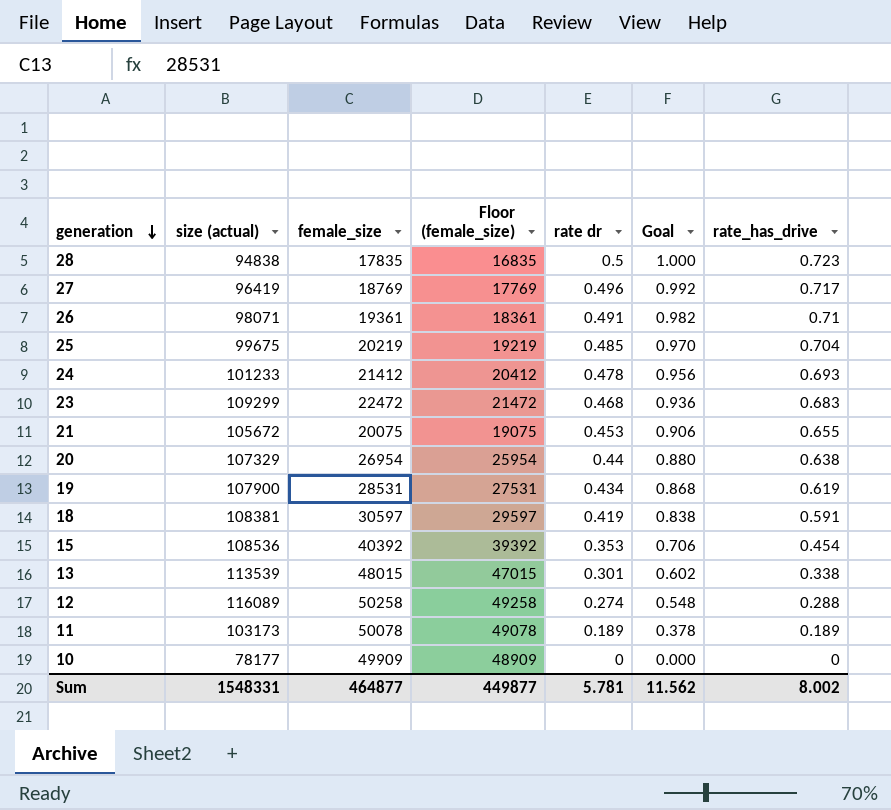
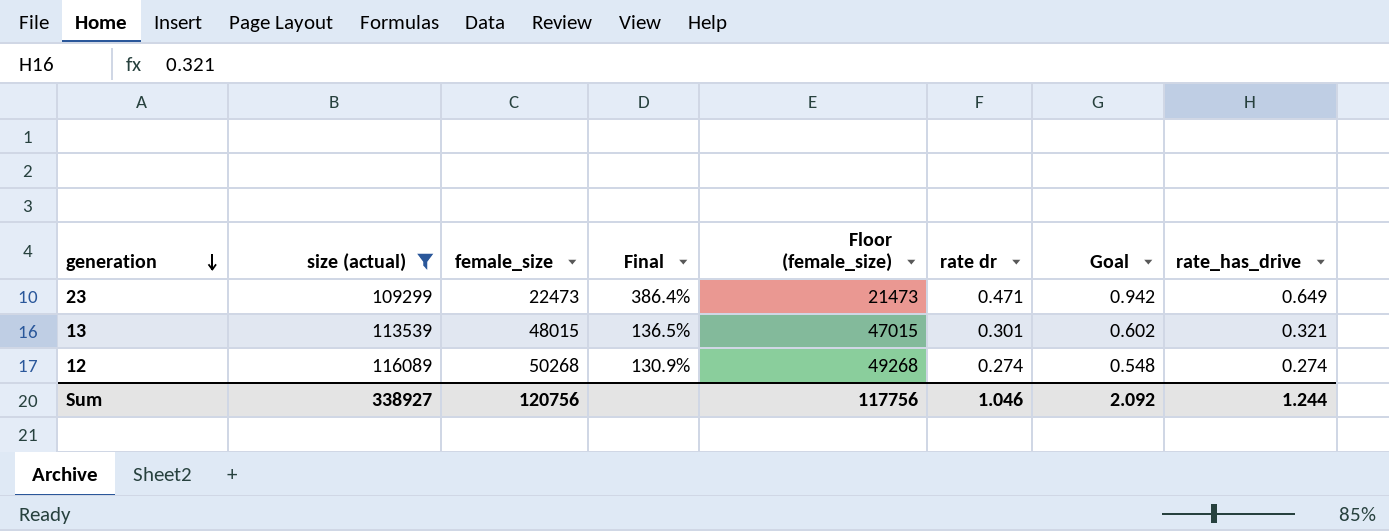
filter: none -> size (actual) >= 109299
column Final | formula: none -> ([size (actual)] - [female_size]) / [female_size]
23 | female_size: 22472 -> 22473
23 | Floor (female_size): 21472 -> 21473
23 | rate dr: 0.468 -> 0.471
23 | Goal: 0.936 -> 0.942
23 | rate_has_drive: 0.683 -> 0.649
13 | rate_has_drive: 0.338 -> 0.321
12 | female_size: 50258 -> 50268
12 | Floor (female_size): 49258 -> 49268
12 | rate_has_drive: 0.288 -> 0.274
Sum | size (actual): 1548331 -> 338927
Sum | female_size: 464877 -> 120756
Sum | Floor (female_size): 449877 -> 117756
Sum | rate dr: 5.781 -> 1.046
Sum | Goal: 11.562 -> 2.092
Sum | rate_has_drive: 8.002 -> 1.244

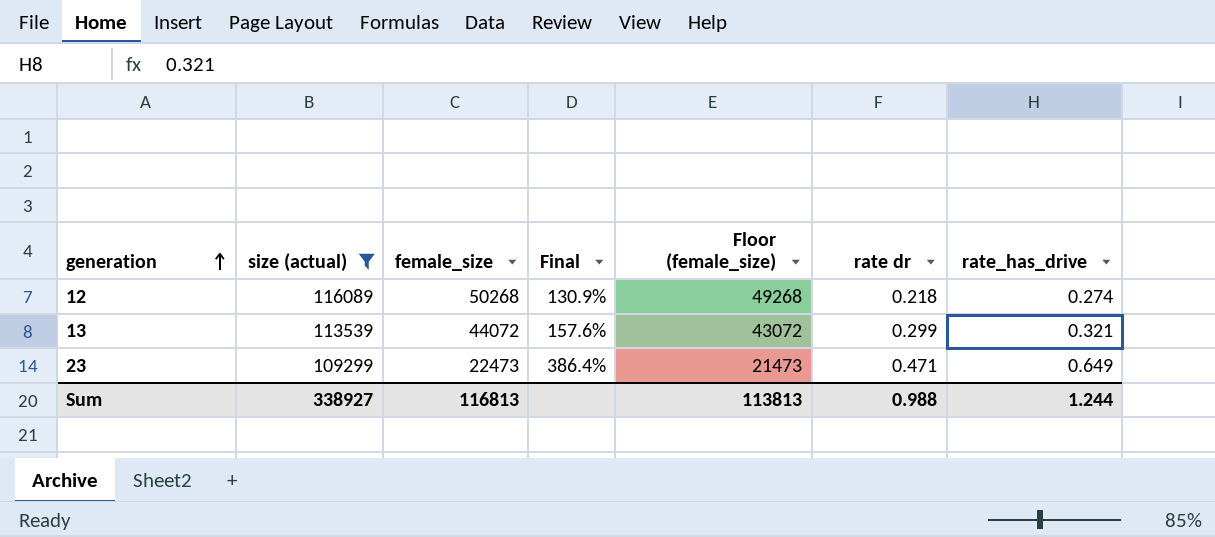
row order: generation descending -> generation ascending
column Goal | formula: [rate dr] * 2 -> none
12 | rate dr: 0.274 -> 0.218
13 | female_size: 48015 -> 44072
13 | Final: 136.5% -> 157.6%
13 | Floor (female_size): 47015 -> 43072
13 | rate dr: 0.301 -> 0.299
Sum | female_size: 120756 -> 116813
Sum | Floor (female_size): 117756 -> 113813
Sum | rate dr: 1.046 -> 0.988

